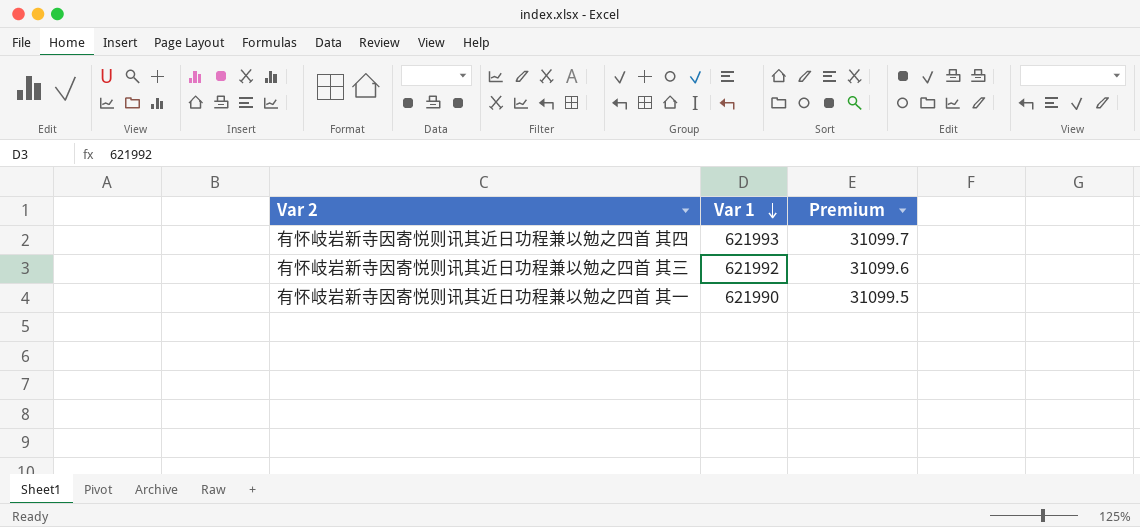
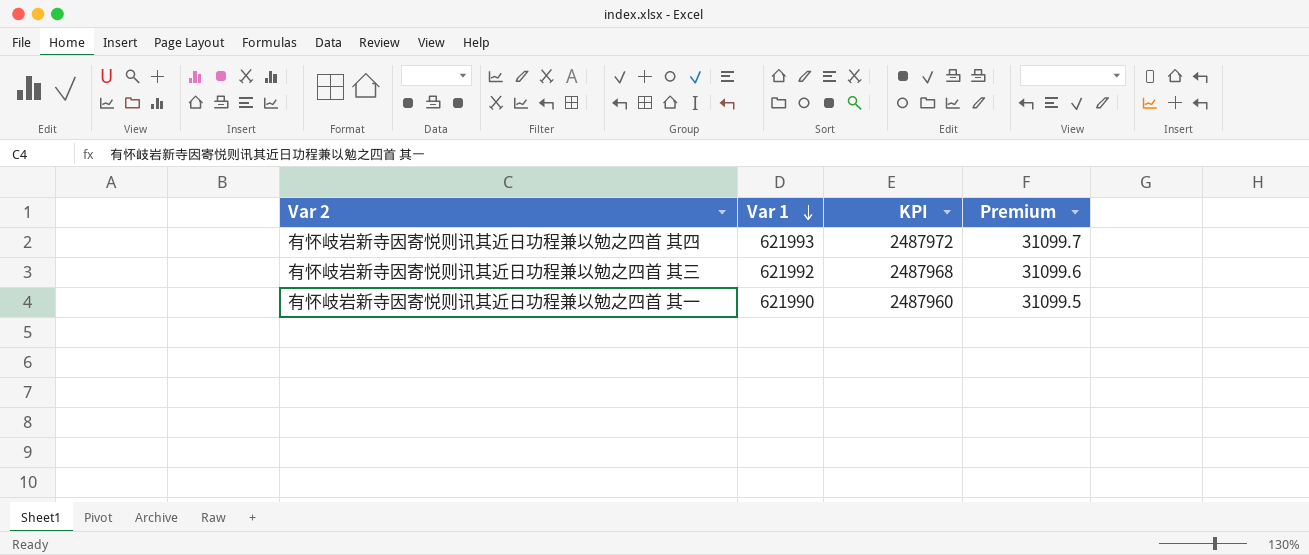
column KPI | formula: none -> [Var 1] * 4

